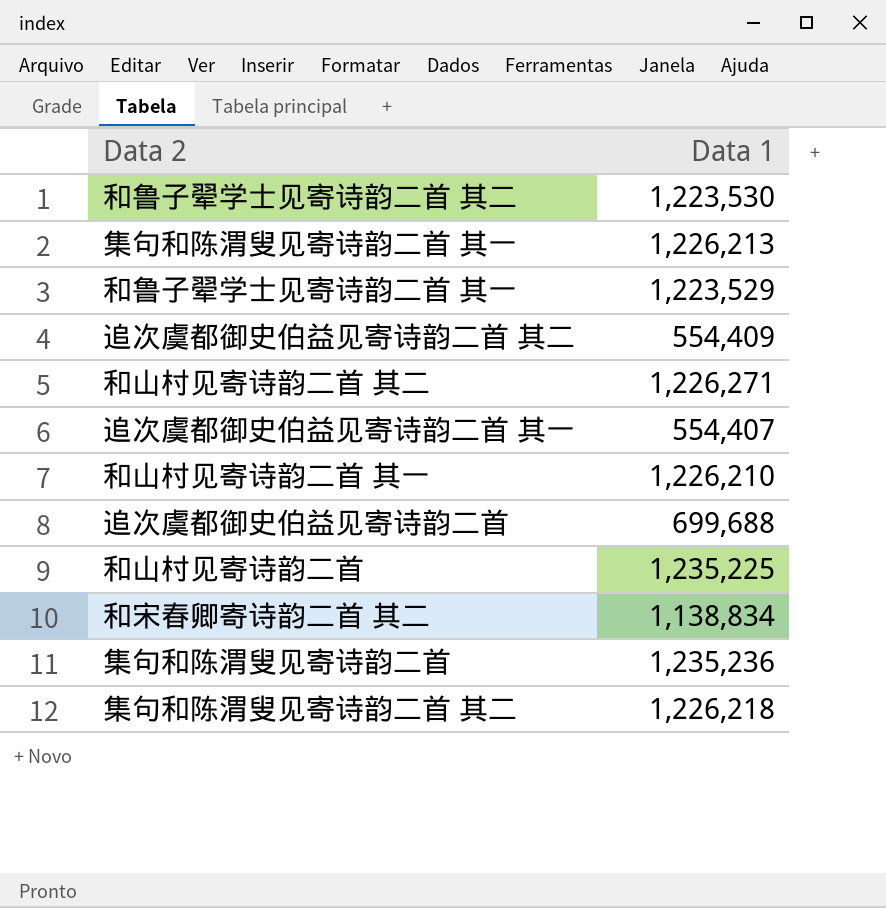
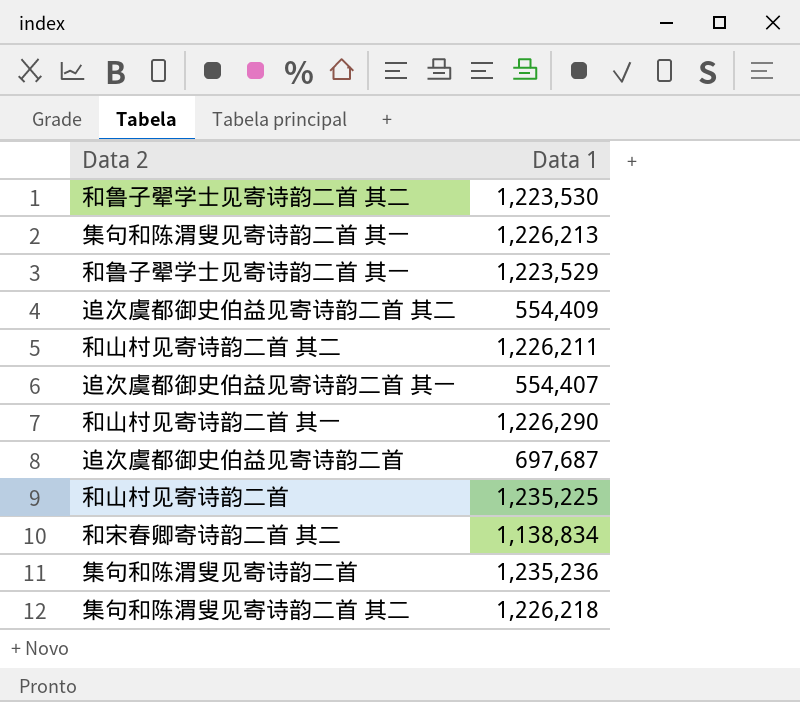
和山村见寄诗韵二首 其二 | Data 1: 1,226,271 -> 1,226,211
和山村见寄诗韵二首 其一 | Data 1: 1,226,210 -> 1,226,290
追次虞都御史伯益见寄诗韵二首 | Data 1: 699,688 -> 697,687

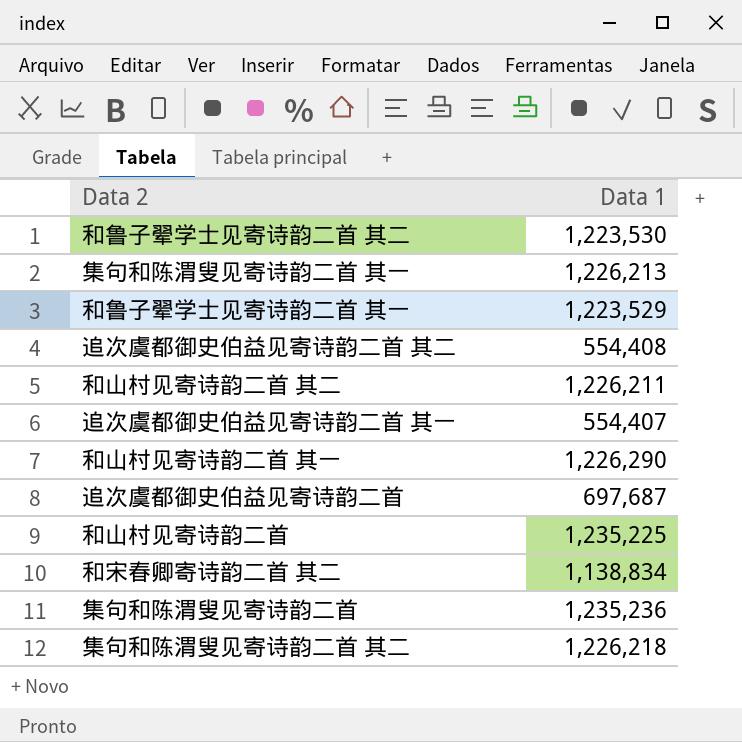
追次虞都御史伯益见寄诗韵二首 其二 | Data 1: 554,409 -> 554,408

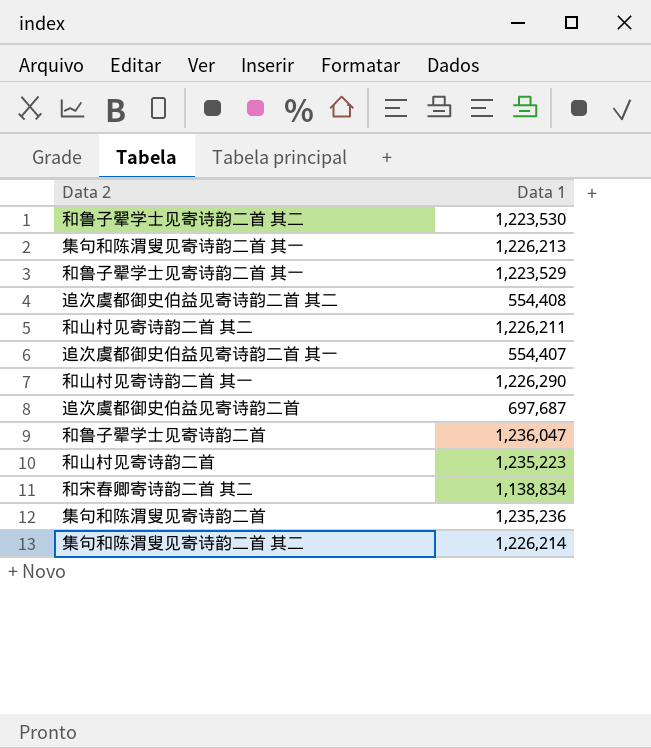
row 和鲁子翚学士见寄诗韵二首: none -> 1,236,047
和山村见寄诗韵二首 | Data 1: 1,235,225 -> 1,235,223
集句和陈渭叟见寄诗韵二首 其二 | Data 1: 1,226,218 -> 1,226,214

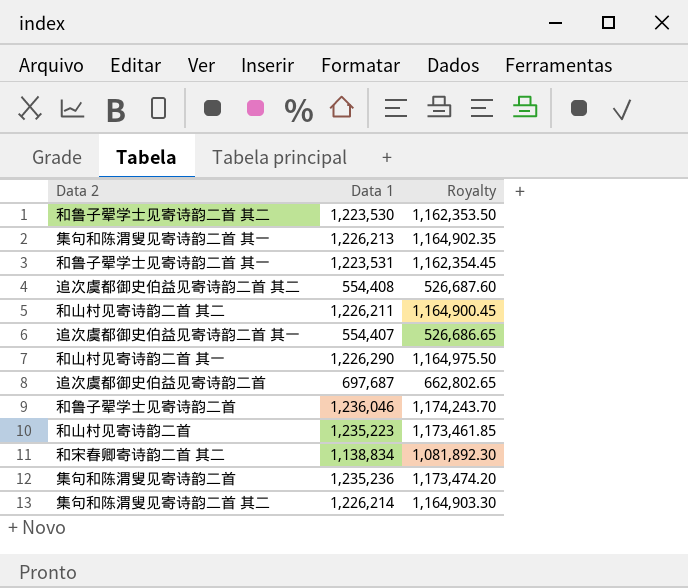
column Royalty | formula: none -> [Data 1] * 0.95
和鲁子翚学士见寄诗韵二首 其一 | Data 1: 1,223,529 -> 1,223,531
和鲁子翚学士见寄诗韵二首 | Data 1: 1,236,047 -> 1,236,046

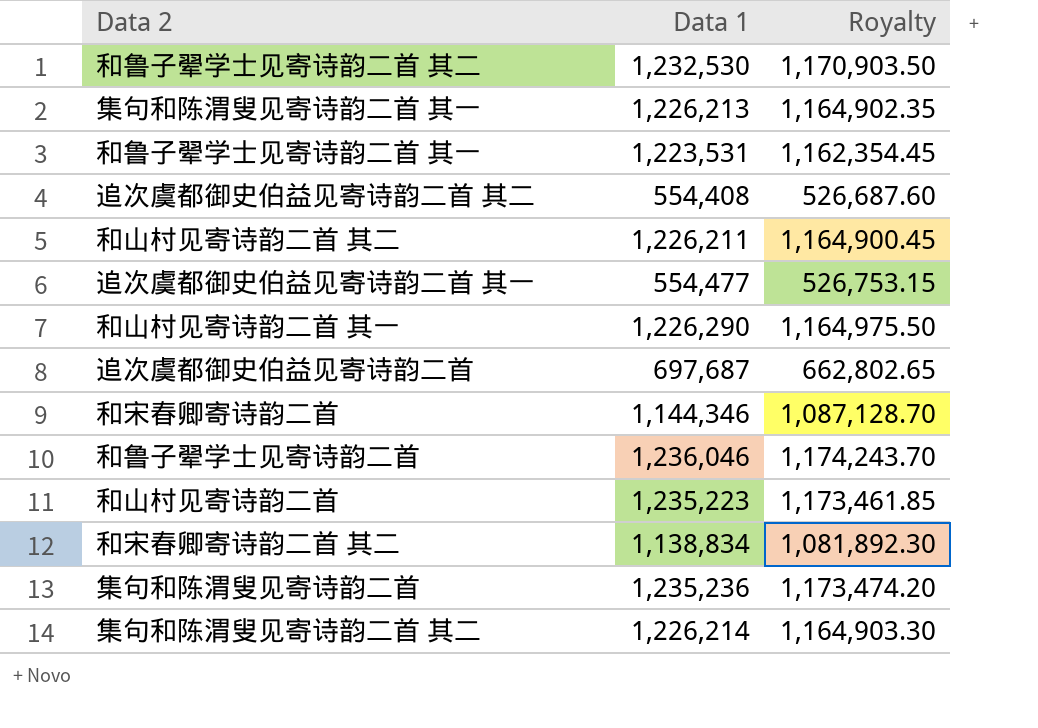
和鲁子翚学士见寄诗韵二首 其二 | Data 1: 1,223,530 -> 1,232,530
和鲁子翚学士见寄诗韵二首 其二 | Royalty: 1,162,353.50 -> 1,170,903.50
追次虞都御史伯益见寄诗韵二首 其一 | Data 1: 554,407 -> 554,477
追次虞都御史伯益见寄诗韵二首 其一 | Royalty: 526,686.65 -> 526,753.15
row 和宋春卿寄诗韵二首: none -> 1,144,346 | 1,087,128.70

